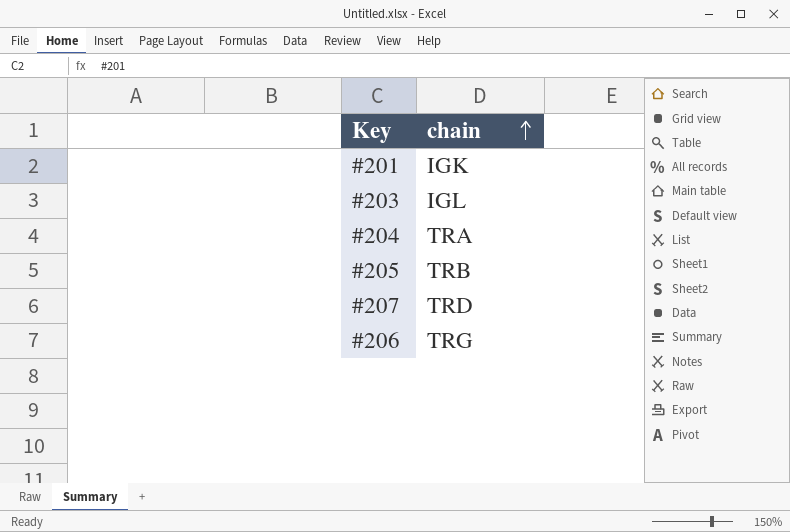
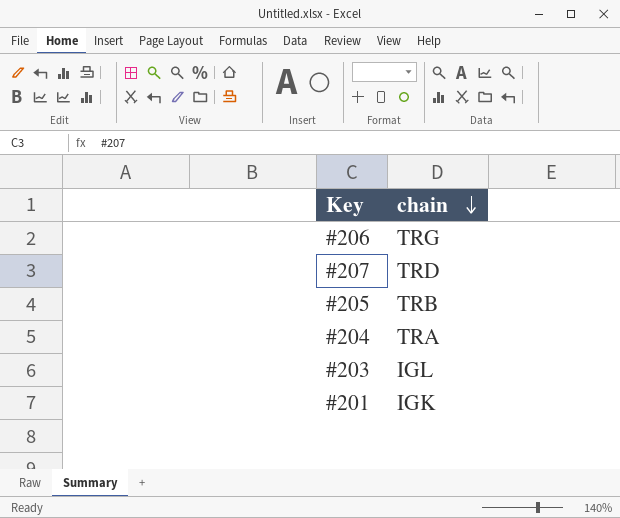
row order: chain ascending -> chain descending

